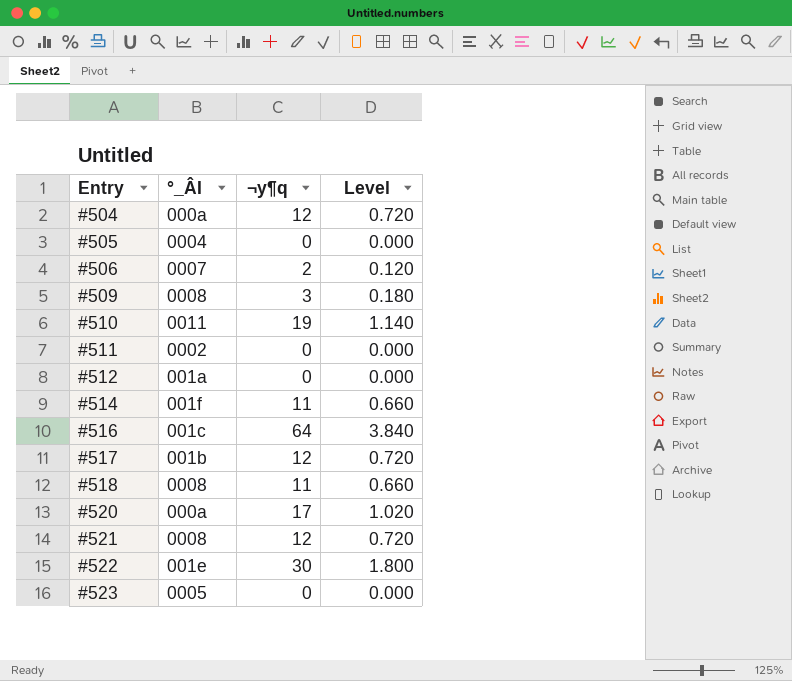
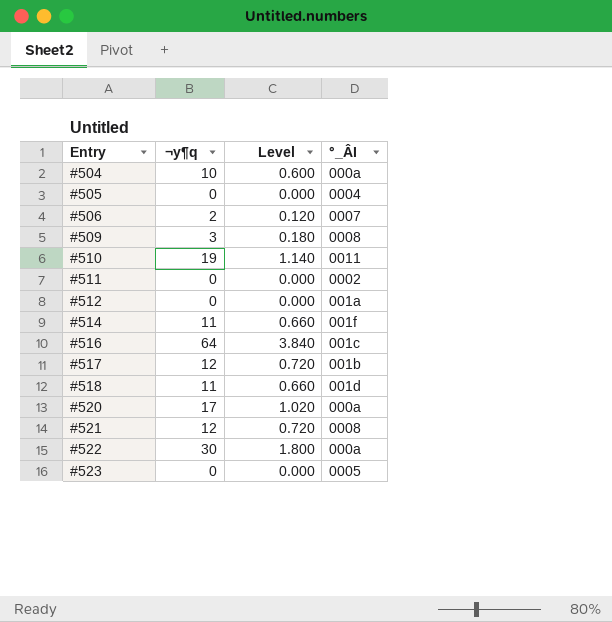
column °_ÂI | position: 2 -> 4
#504 | ¬y¶q: 12 -> 10
#504 | Level: 0.720 -> 0.600
#518 | °_ÂI: 0008 -> 001d
#522 | °_ÂI: 001e -> 000a

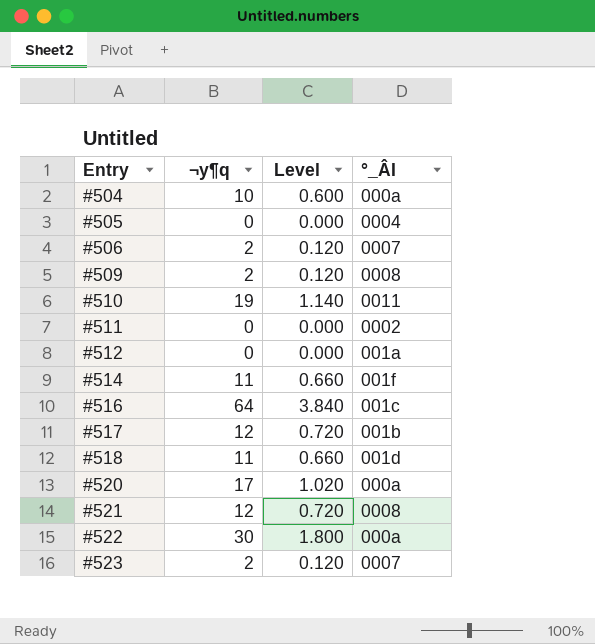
#509 | ¬y¶q: 3 -> 2
#509 | Level: 0.180 -> 0.120
#523 | ¬y¶q: 0 -> 2
#523 | Level: 0.000 -> 0.120
#523 | °_ÂI: 0005 -> 0007

